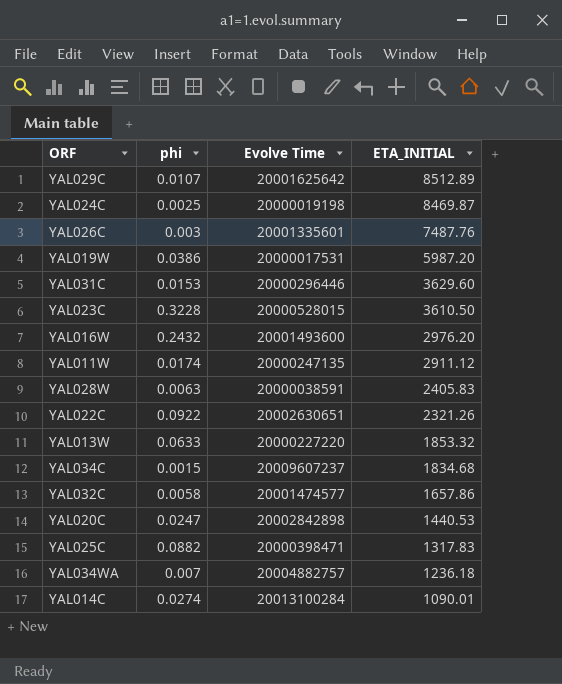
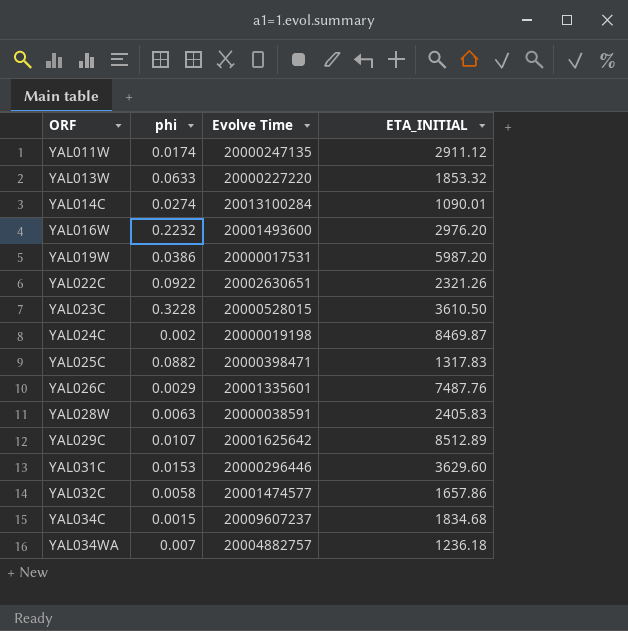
row order: ETA_INITIAL descending -> ORF ascending
row YAL020C: 0.0247 | 20002842898 | 1440.53 -> none
YAL016W | phi: 0.2432 -> 0.2232
YAL024C | phi: 0.0025 -> 0.002
YAL026C | phi: 0.003 -> 0.0029

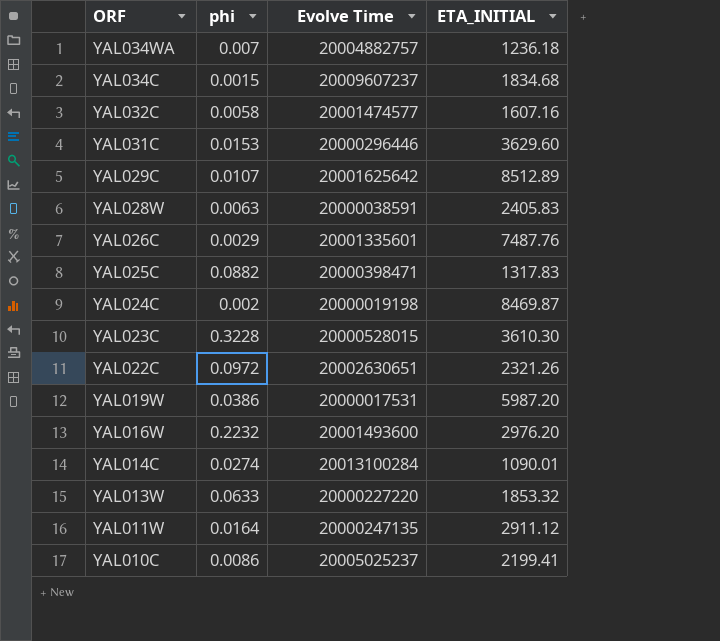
row order: ORF ascending -> ORF descending
YAL032C | ETA_INITIAL: 1657.86 -> 1607.16
YAL023C | ETA_INITIAL: 3610.50 -> 3610.30
YAL022C | phi: 0.0922 -> 0.0972
YAL011W | phi: 0.0174 -> 0.0164
row YAL010C: none -> 0.0086 | 20005025237 | 2199.41

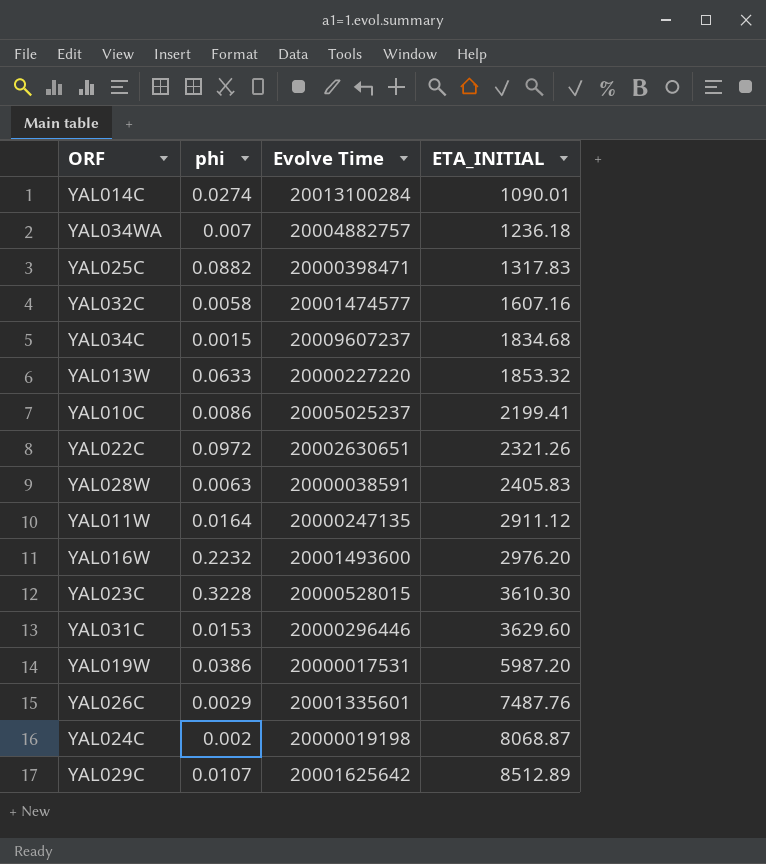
row order: ORF descending -> ETA_INITIAL ascending
YAL024C | ETA_INITIAL: 8469.87 -> 8068.87

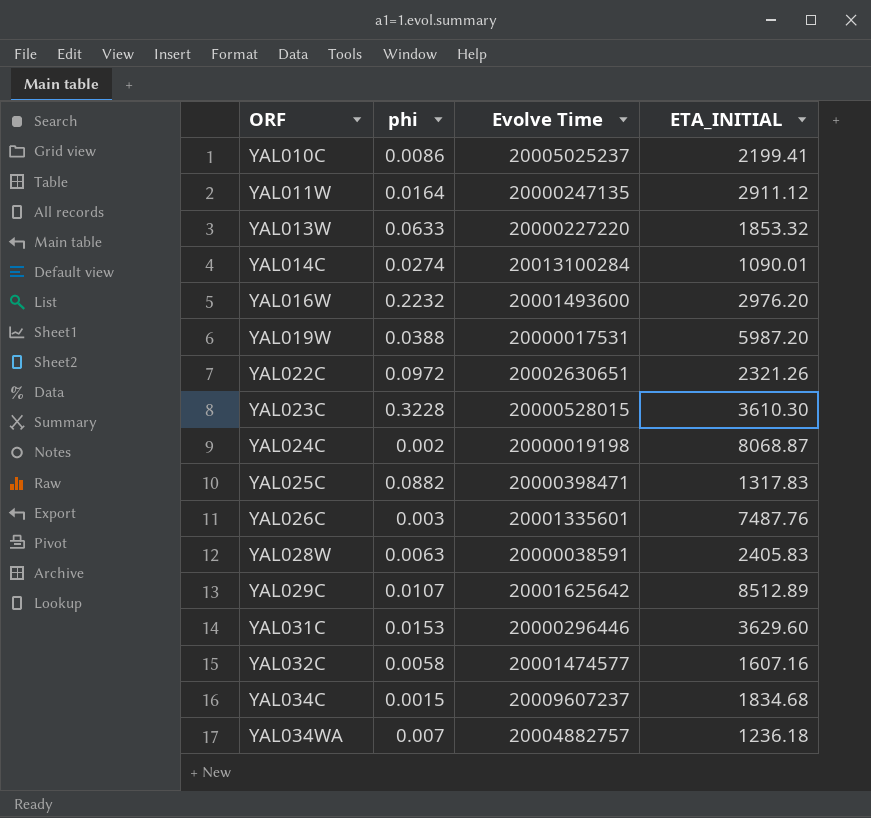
row order: ETA_INITIAL ascending -> ORF ascending
YAL019W | phi: 0.0386 -> 0.0388
YAL026C | phi: 0.0029 -> 0.003

